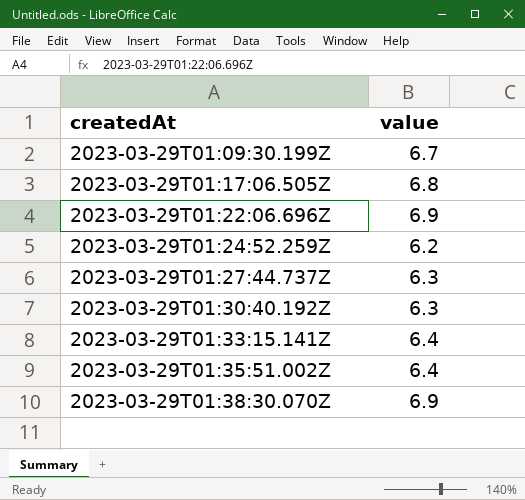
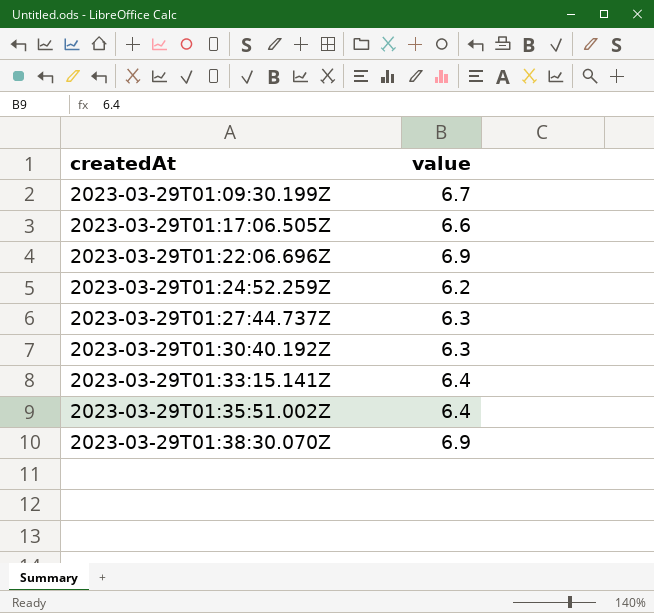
2023-03-29T01:17:06.505Z | value: 6.8 -> 6.6

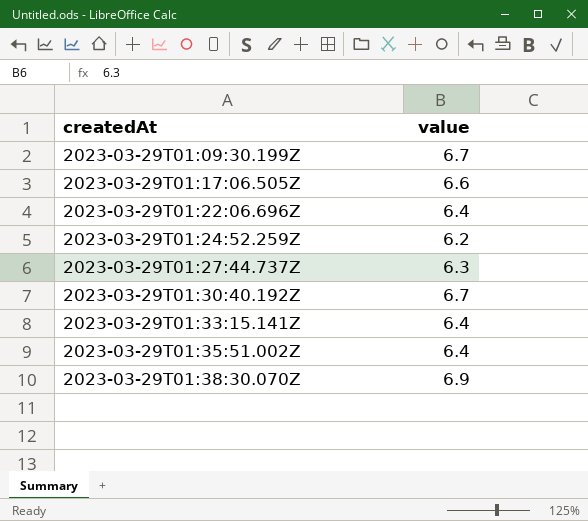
2023-03-29T01:22:06.696Z | value: 6.9 -> 6.4
2023-03-29T01:30:40.192Z | value: 6.3 -> 6.7

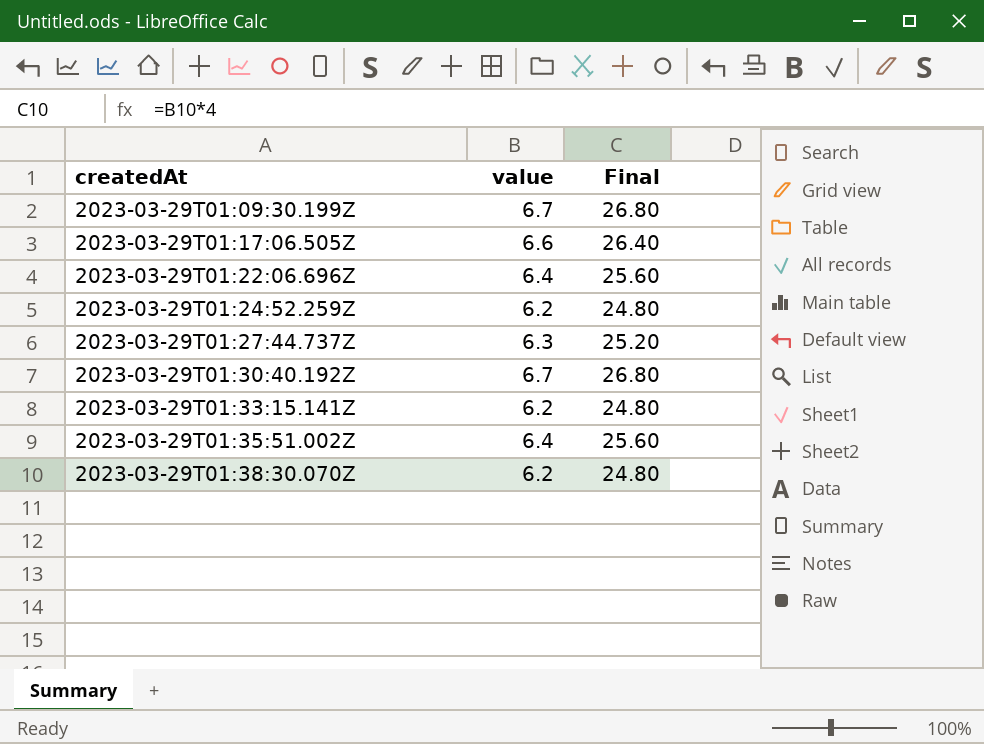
column Final | formula: none -> [value] * 4
2023-03-29T01:33:15.141Z | value: 6.4 -> 6.2
2023-03-29T01:38:30.070Z | value: 6.9 -> 6.2

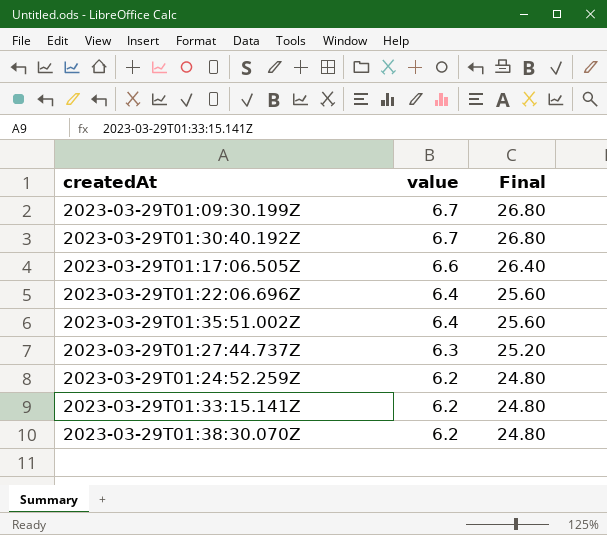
row order: createdAt ascending -> value descending

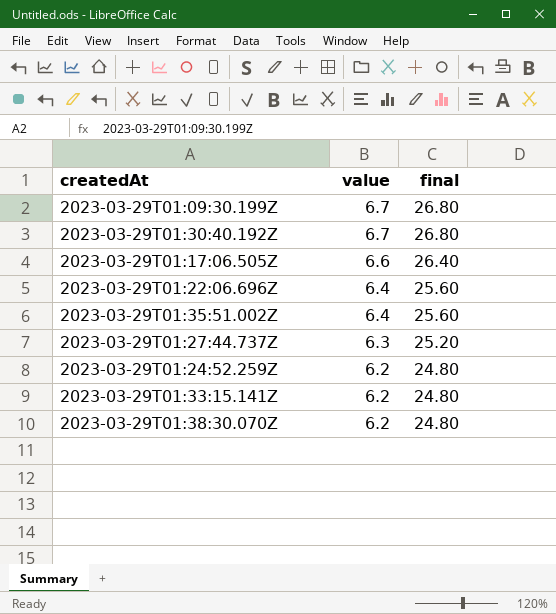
column name: Final -> final

